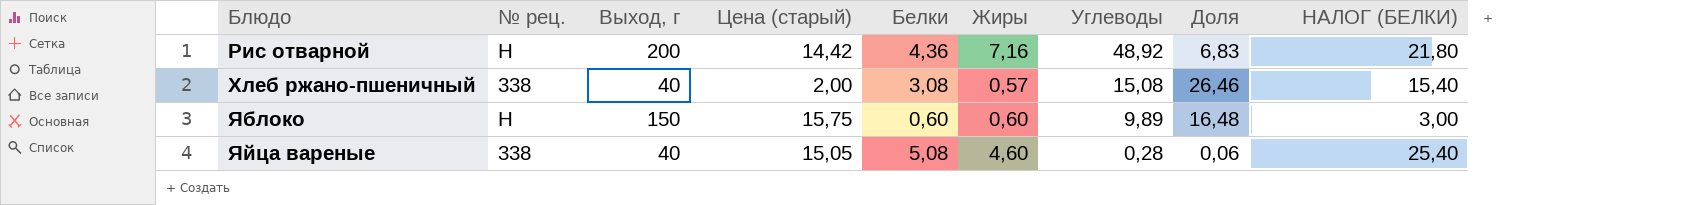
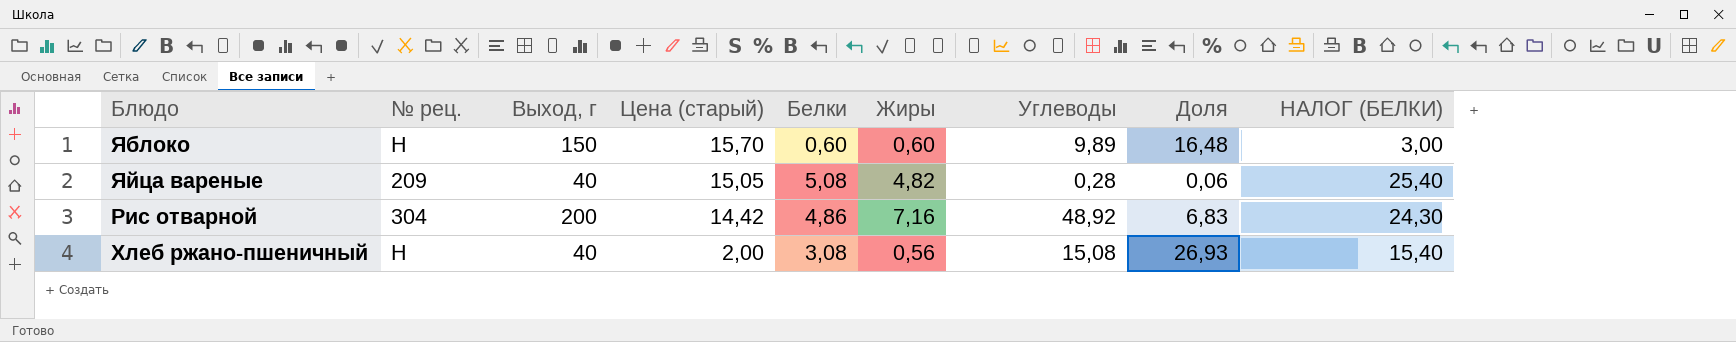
row order: Блюдо ascending -> Цена (старый) descending
Яблоко | Цена (старый): 15,75 -> 15,70
Яйца вареные | № рец.: 338 -> 209
Яйца вареные | Жиры: 4,60 -> 4,82
Рис отварной | № рец.: Н -> 304
Рис отварной | Белки: 4,36 -> 4,86
Рис отварной | НАЛОГ (БЕЛКИ): 21,80 -> 24,30
Хлеб ржано-пшеничный | № рец.: 338 -> Н
Хлеб ржано-пшеничный | Жиры: 0,57 -> 0,56
Хлеб ржано-пшеничный | Доля: 26,46 -> 26,93

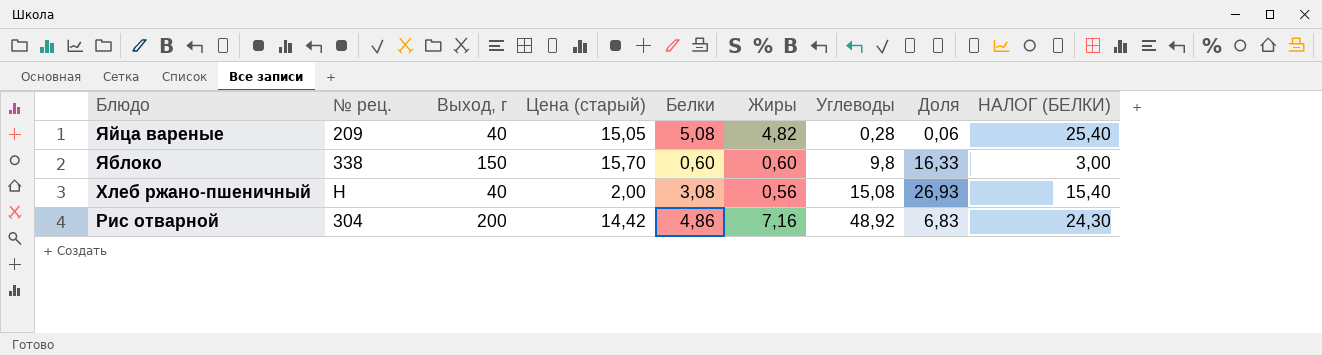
row order: Цена (старый) descending -> Блюдо descending
Яблоко | № рец.: Н -> 338
Яблоко | Углеводы: 9,89 -> 9,8
Яблоко | Доля: 16,48 -> 16,33

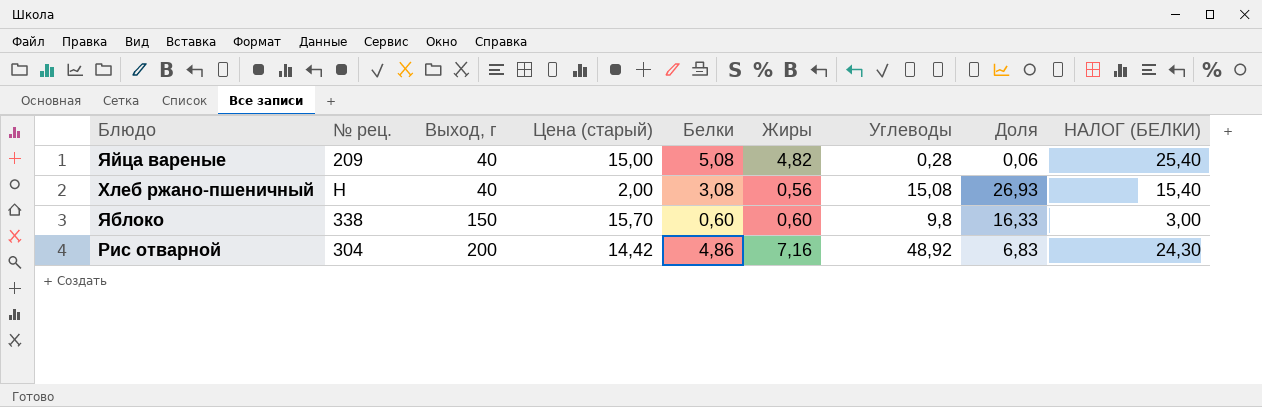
row order: Блюдо descending -> Выход, г ascending
Яйца вареные | Цена (старый): 15,05 -> 15,00

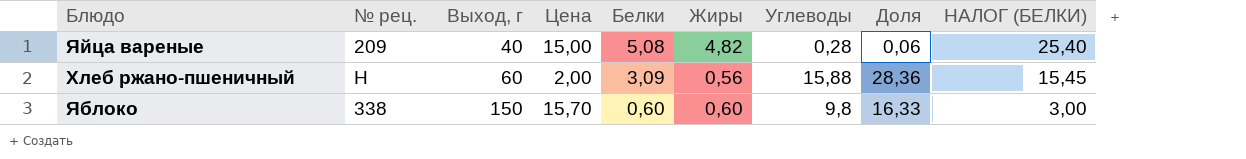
column name: Цена (старый) -> Цена
row Рис отварной: 304 | 200 | 14,42 | 4,86 | 7,16 | 48,92 | 6,83 | 24,30 -> none
Хлеб ржано-пшеничный | Выход, г: 40 -> 60
Хлеб ржано-пшеничный | Белки: 3,08 -> 3,09
Хлеб ржано-пшеничный | Углеводы: 15,08 -> 15,88
Хлеб ржано-пшеничный | Доля: 26,93 -> 28,36
Хлеб ржано-пшеничный | НАЛОГ (БЕЛКИ): 15,40 -> 15,45

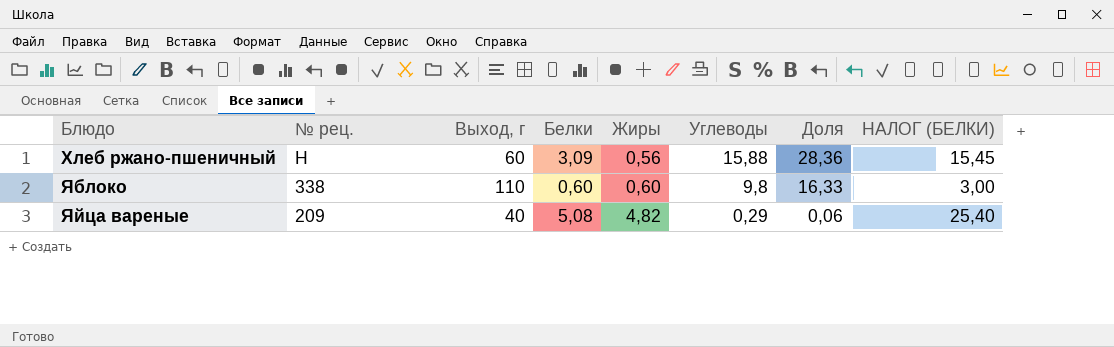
row order: Выход, г ascending -> Блюдо ascending
column Цена | position: 4 -> none
Яблоко | Выход, г: 150 -> 110
Яйца вареные | Углеводы: 0,28 -> 0,29

